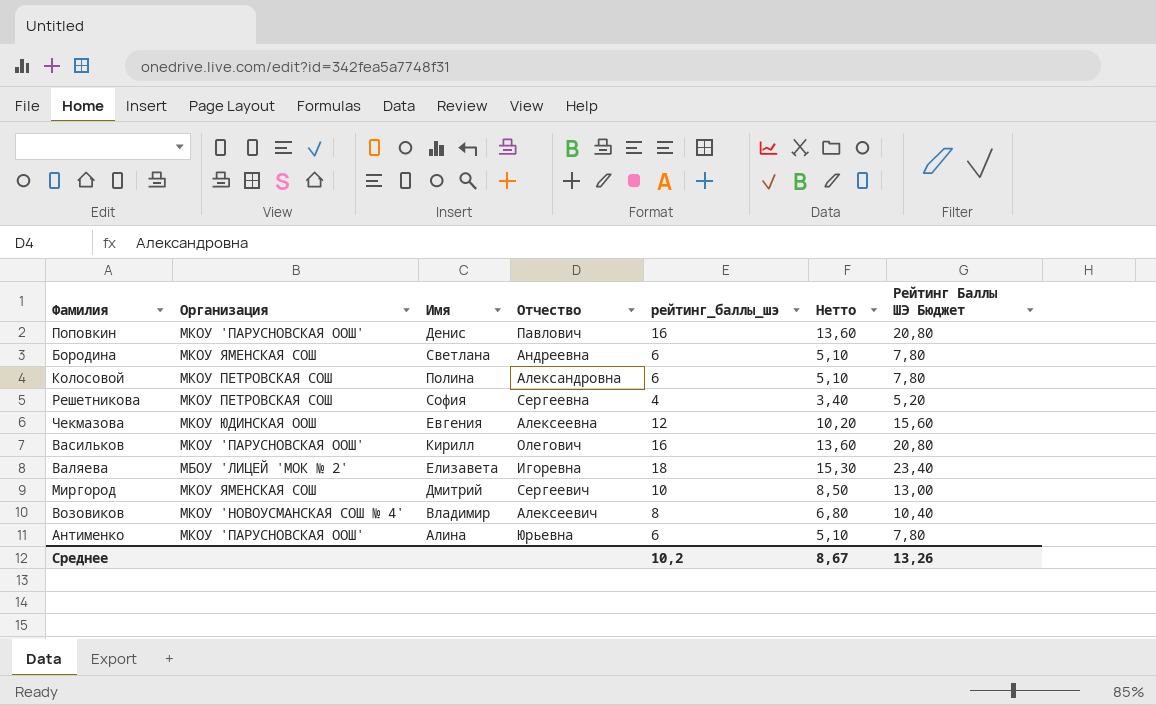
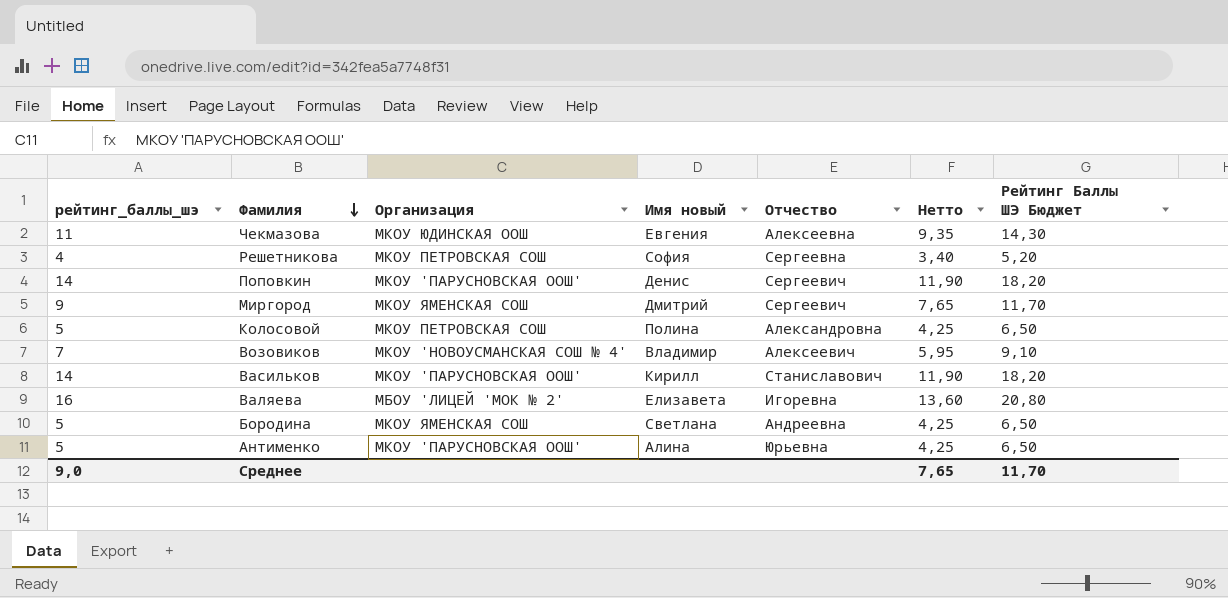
row order: none -> Фамилия descending
column рейтинг_баллы_шэ | position: 5 -> 1
column name: Имя -> Имя новый
Чекмазова | рейтинг_баллы_шэ: 12 -> 11
Чекмазова | Нетто: 10,20 -> 9,35
Чекмазова | Рейтинг Баллы ШЭ Бюджет: 15,60 -> 14,30
Поповкин | рейтинг_баллы_шэ: 16 -> 14
Поповкин | Отчество: Павлович -> Сергеевич
Поповкин | Нетто: 13,60 -> 11,90
Поповкин | Рейтинг Баллы ШЭ Бюджет: 20,80 -> 18,20
Миргород | рейтинг_баллы_шэ: 10 -> 9
Миргород | Нетто: 8,50 -> 7,65
Миргород | Рейтинг Баллы ШЭ Бюджет: 13,00 -> 11,70
Колосовой | рейтинг_баллы_шэ: 6 -> 5
Колосовой | Нетто: 5,10 -> 4,25
Колосовой | Рейтинг Баллы ШЭ Бюджет: 7,80 -> 6,50
Возовиков | рейтинг_баллы_шэ: 8 -> 7
Возовиков | Нетто: 6,80 -> 5,95
Возовиков | Рейтинг Баллы ШЭ Бюджет: 10,40 -> 9,10
Васильков | рейтинг_баллы_шэ: 16 -> 14
Васильков | Отчество: Олегович -> Станиславович
Васильков | Нетто: 13,60 -> 11,90
Васильков | Рейтинг Баллы ШЭ Бюджет: 20,80 -> 18,20
Валяева | рейтинг_баллы_шэ: 18 -> 16
Валяева | Нетто: 15,30 -> 13,60
Валяева | Рейтинг Баллы ШЭ Бюджет: 23,40 -> 20,80
Бородина | рейтинг_баллы_шэ: 6 -> 5
Бородина | Нетто: 5,10 -> 4,25
Бородина | Рейтинг Баллы ШЭ Бюджет: 7,80 -> 6,50
Антименко | рейтинг_баллы_шэ: 6 -> 5
Антименко | Нетто: 5,10 -> 4,25
Антименко | Рейтинг Баллы ШЭ Бюджет: 7,80 -> 6,50
Среднее | рейтинг_баллы_шэ: 10,2 -> 9,0
Среднее | Нетто: 8,67 -> 7,65
Среднее | Рейтинг Баллы ШЭ Бюджет: 13,26 -> 11,70

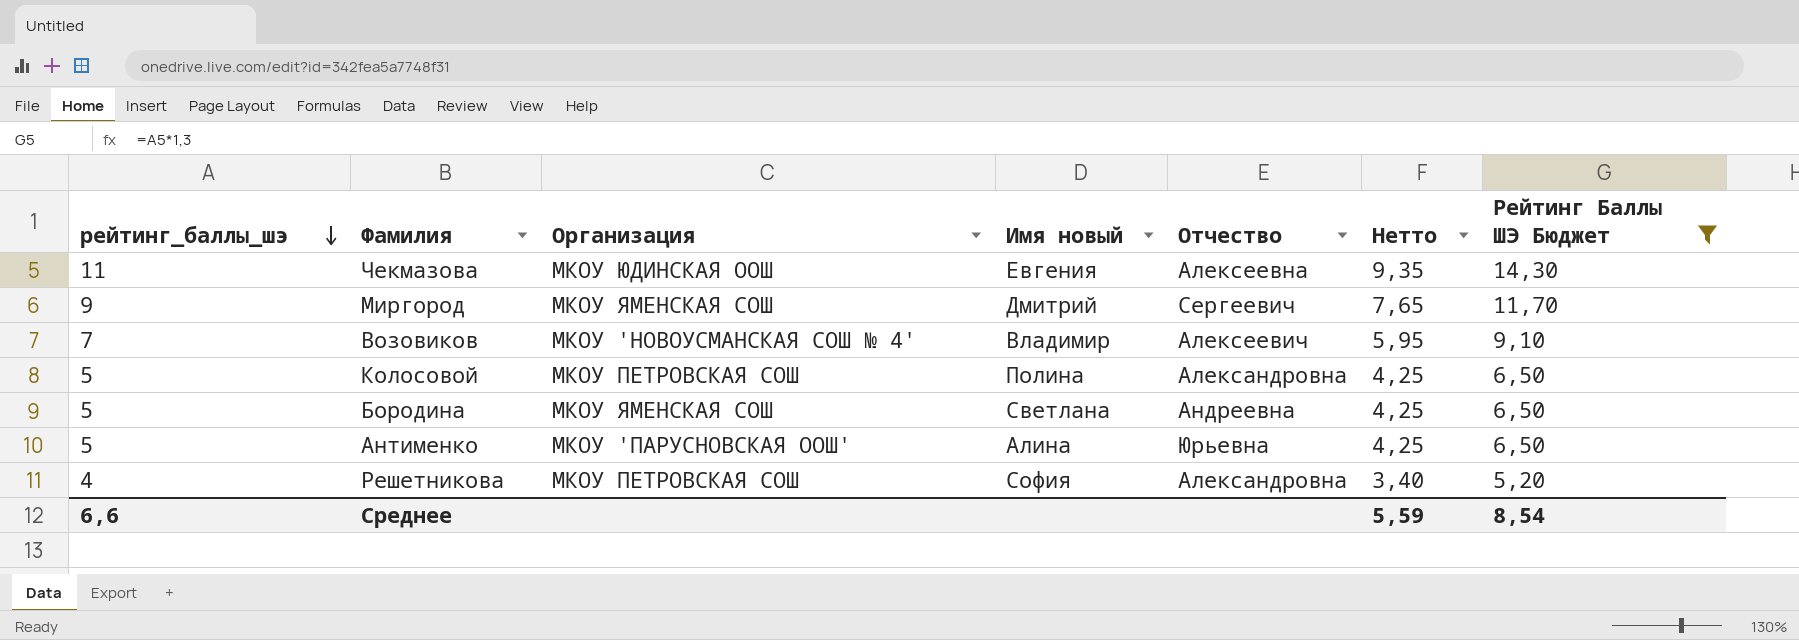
filter: none -> Рейтинг Баллы ШЭ Бюджет <= 14,30
row order: Фамилия descending -> рейтинг_баллы_шэ descending
Решетникова | Отчество: Сергеевна -> Александровна
Среднее | рейтинг_баллы_шэ: 9,0 -> 6,6
Среднее | Нетто: 7,65 -> 5,59
Среднее | Рейтинг Баллы ШЭ Бюджет: 11,70 -> 8,54

